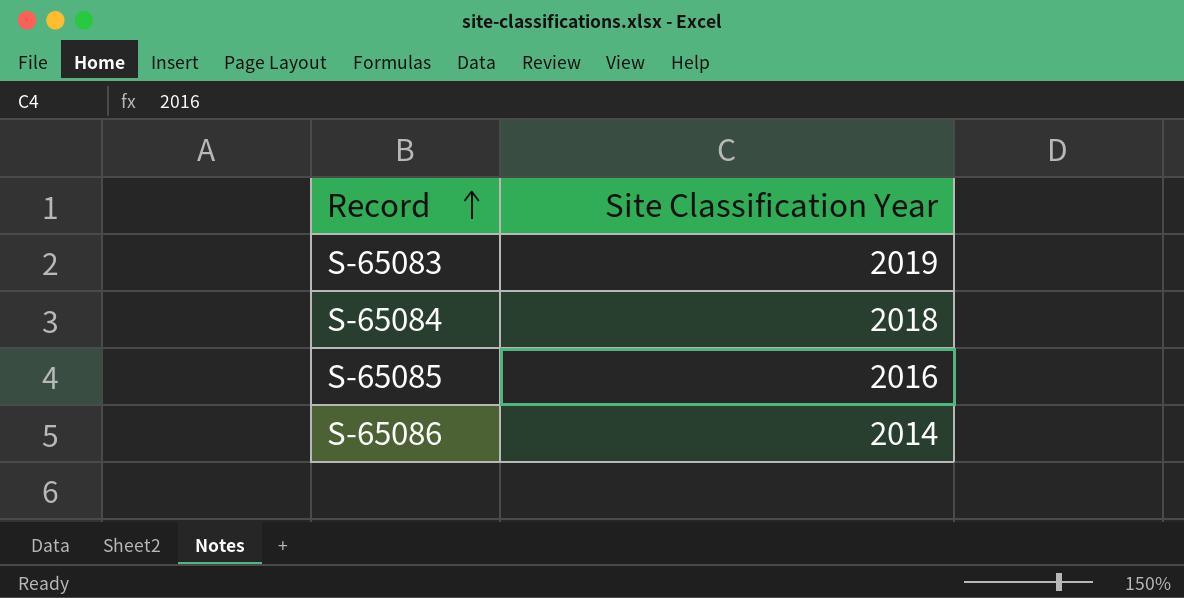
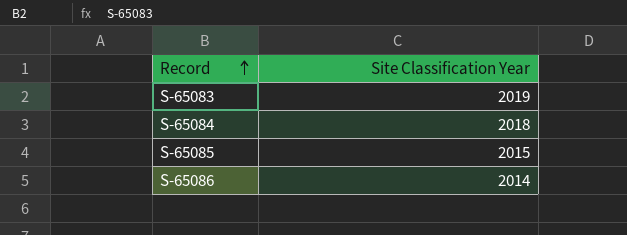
S-65085 | Site Classification Year: 2016 -> 2015

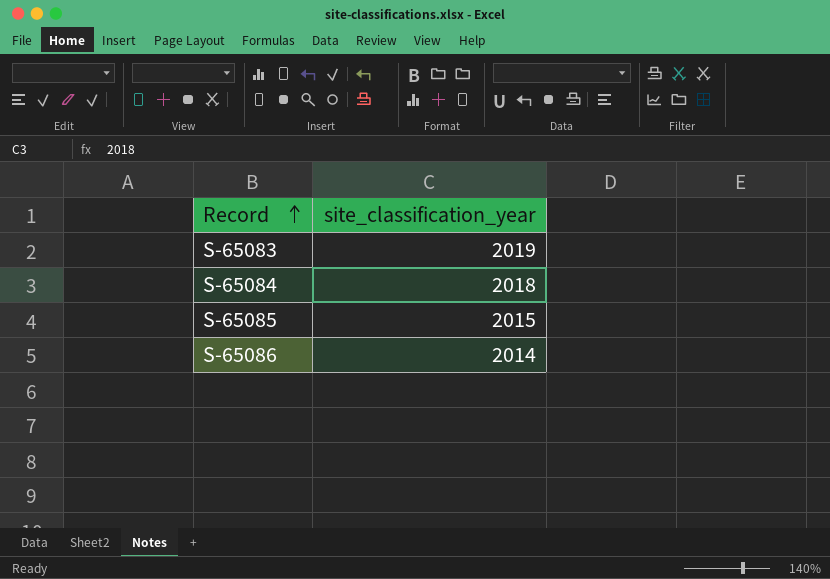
column name: Site Classification Year -> site_classification_year

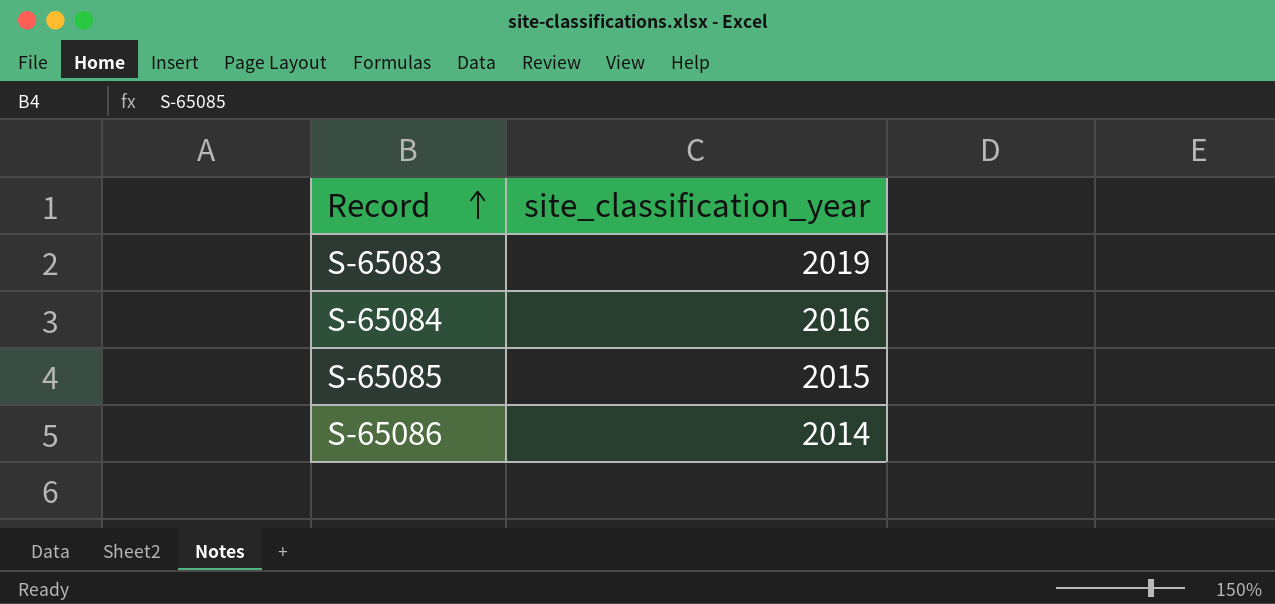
S-65084 | site_classification_year: 2018 -> 2016

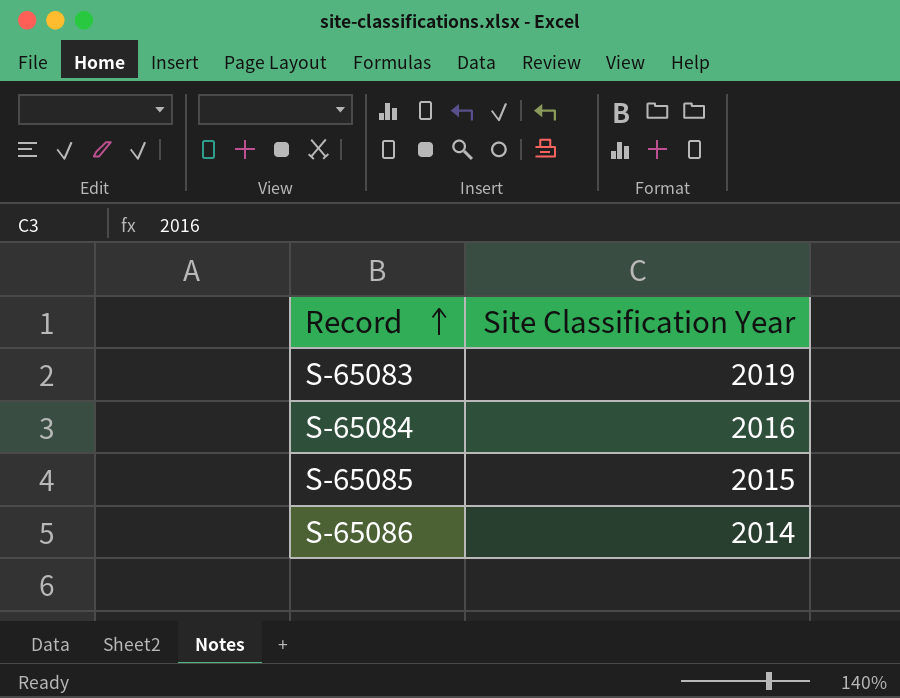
column name: site_classification_year -> Site Classification Year

